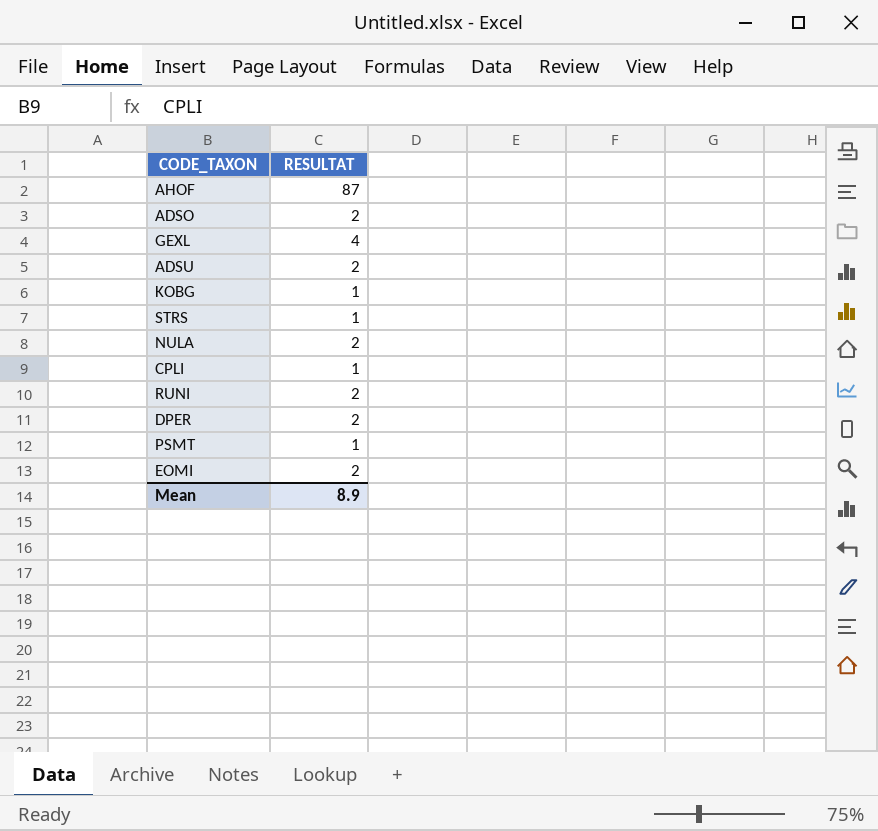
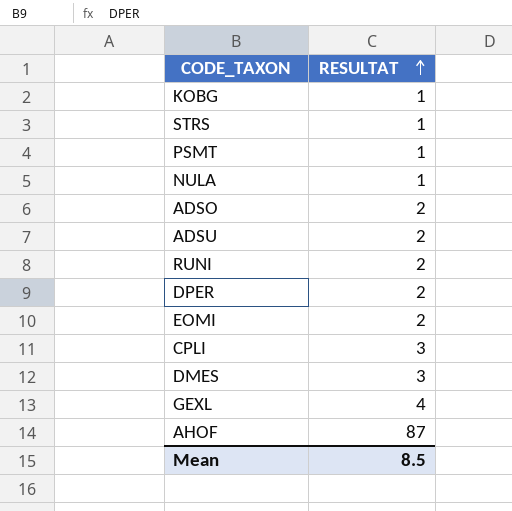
row order: none -> RESULTAT ascending
NULA | RESULTAT: 2 -> 1
CPLI | RESULTAT: 1 -> 3
row DMES: none -> 3
Mean | RESULTAT: 8.9 -> 8.5

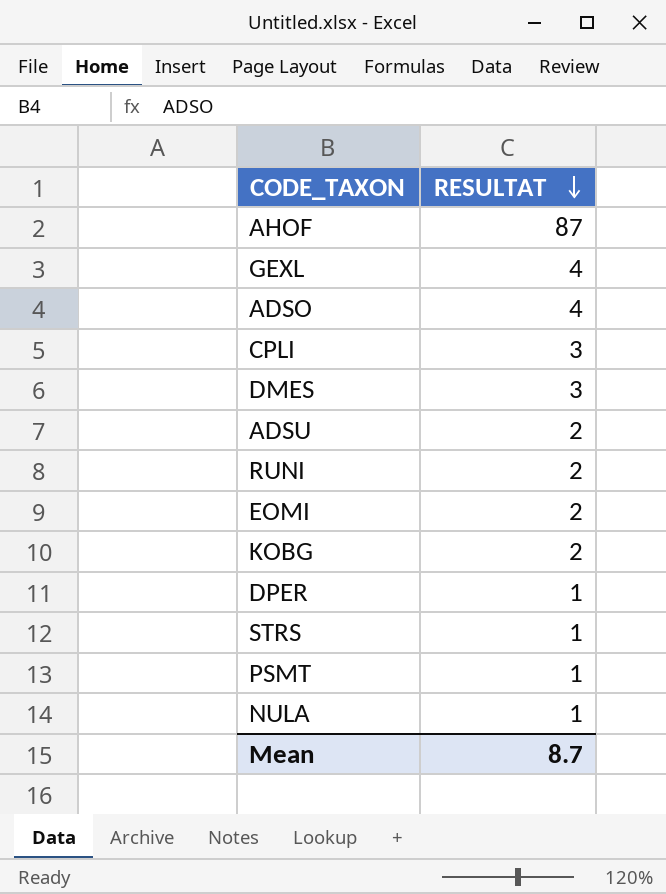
row order: RESULTAT ascending -> RESULTAT descending
ADSO | RESULTAT: 2 -> 4
KOBG | RESULTAT: 1 -> 2
DPER | RESULTAT: 2 -> 1
Mean | RESULTAT: 8.5 -> 8.7

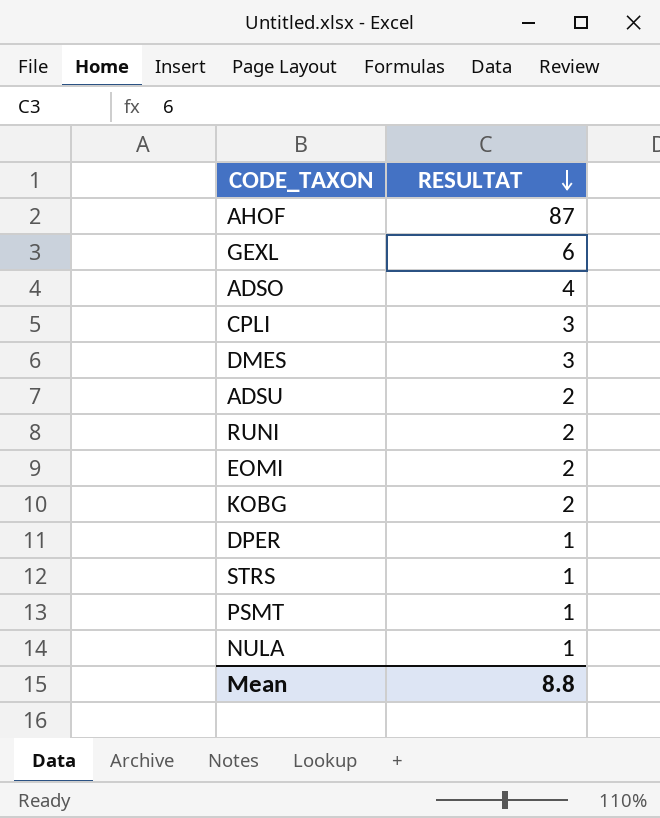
GEXL | RESULTAT: 4 -> 6
Mean | RESULTAT: 8.7 -> 8.8

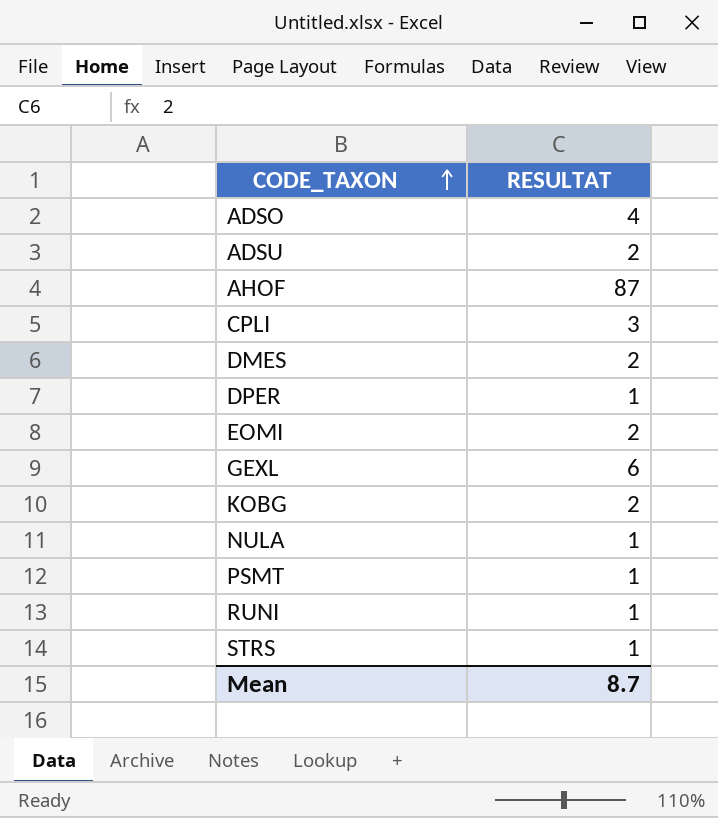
row order: RESULTAT descending -> CODE_TAXON ascending
DMES | RESULTAT: 3 -> 2
RUNI | RESULTAT: 2 -> 1
Mean | RESULTAT: 8.8 -> 8.7

